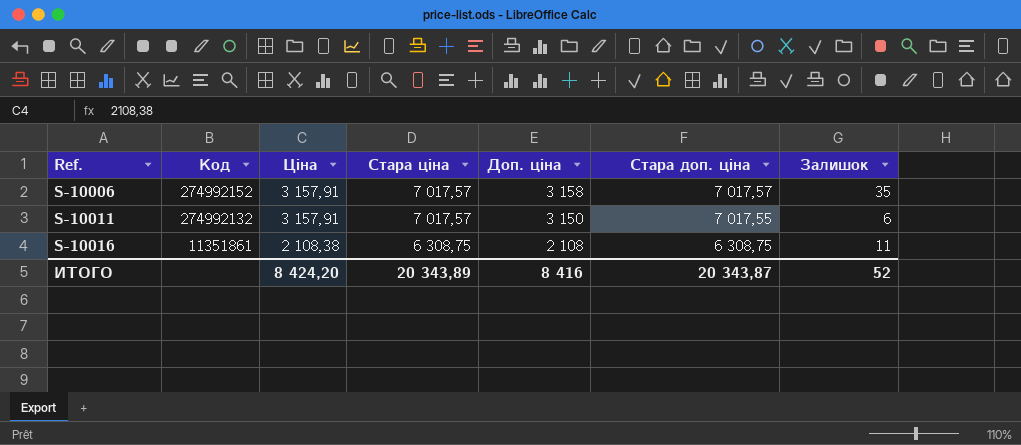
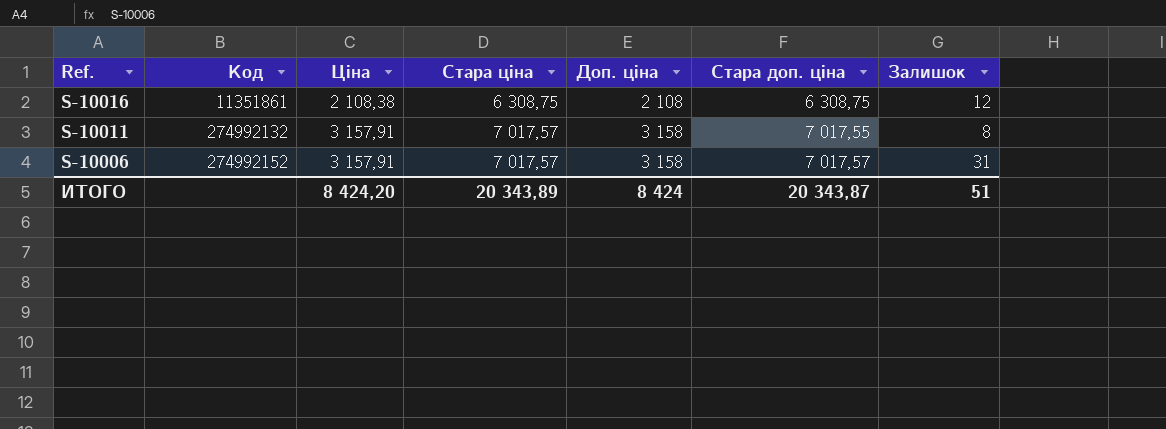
row order: Ref. ascending -> Ref. descending
S-10016 | Залишок: 11 -> 12
S-10011 | Доп. ціна: 3 150 -> 3 158
S-10011 | Залишок: 6 -> 8
S-10006 | Залишок: 35 -> 31
ИТОГО | Доп. ціна: 8 416 -> 8 424
ИТОГО | Залишок: 52 -> 51

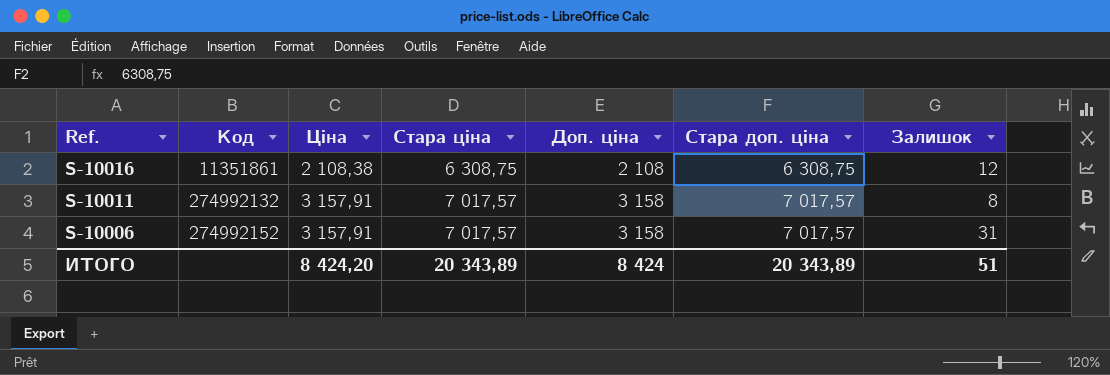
S-10011 | Стара доп. ціна: 7 017,55 -> 7 017,57
ИТОГО | Стара доп. ціна: 20 343,87 -> 20 343,89

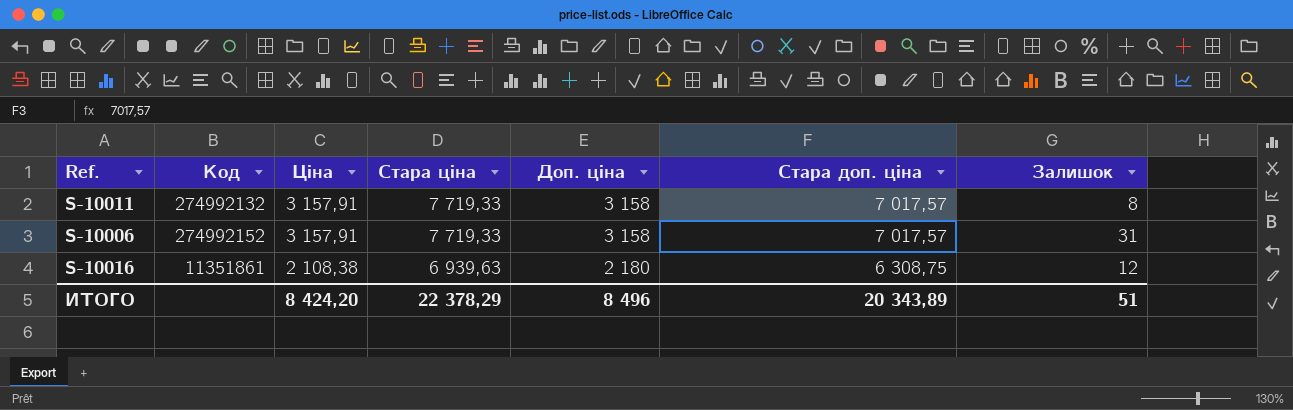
row order: Ref. descending -> Ціна descending
S-10011 | Стара ціна: 7 017,57 -> 7 719,33
S-10006 | Стара ціна: 7 017,57 -> 7 719,33
S-10016 | Стара ціна: 6 308,75 -> 6 939,63
S-10016 | Доп. ціна: 2 108 -> 2 180
ИТОГО | Стара ціна: 20 343,89 -> 22 378,29
ИТОГО | Доп. ціна: 8 424 -> 8 496

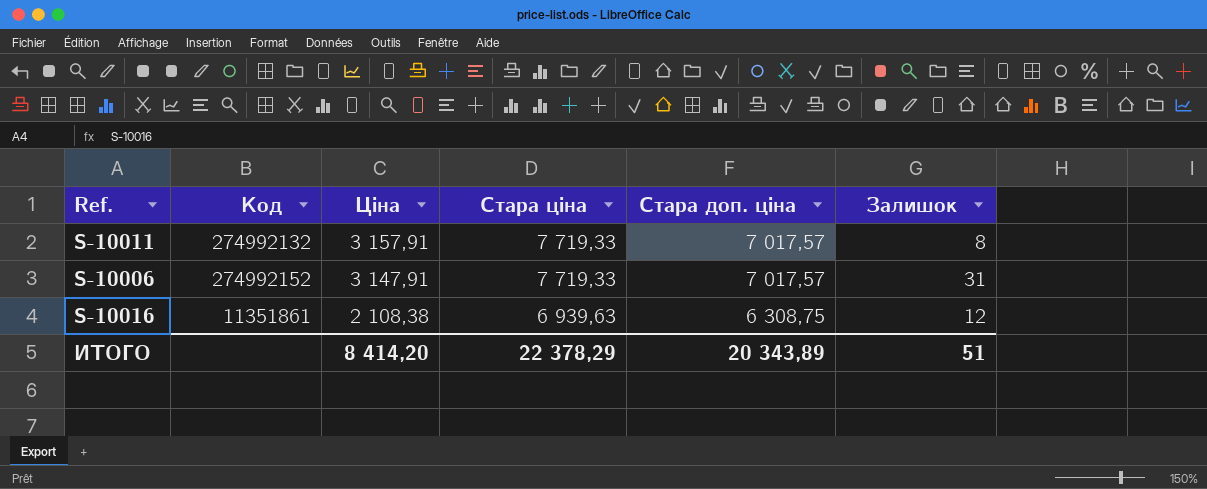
column Доп. ціна | position: 5 -> none
S-10006 | Ціна: 3 157,91 -> 3 147,91
ИТОГО | Ціна: 8 424,20 -> 8 414,20

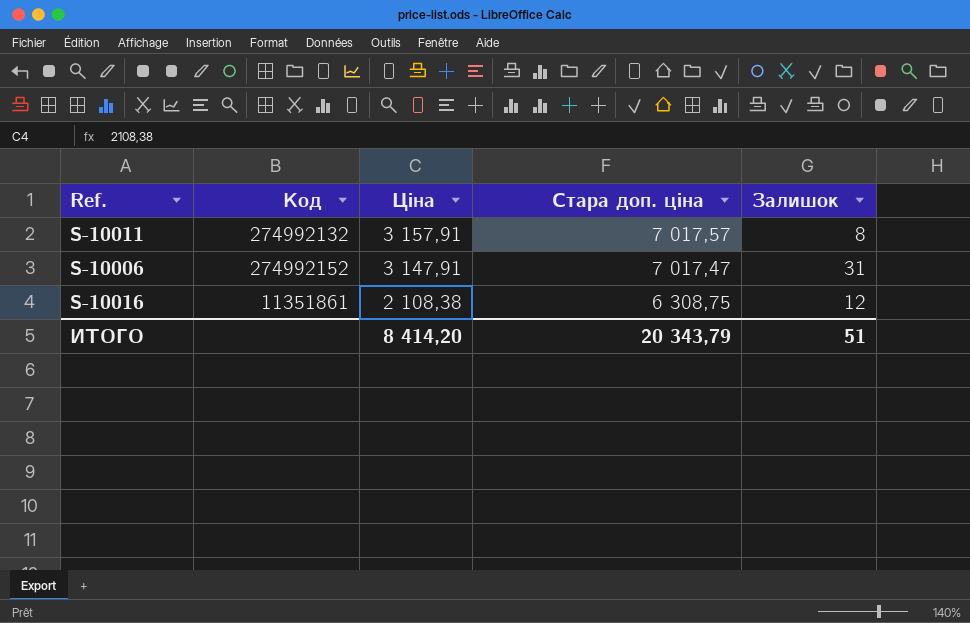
column Стара ціна | position: 4 -> none
S-10006 | Стара доп. ціна: 7 017,57 -> 7 017,47
ИТОГО | Стара доп. ціна: 20 343,89 -> 20 343,79

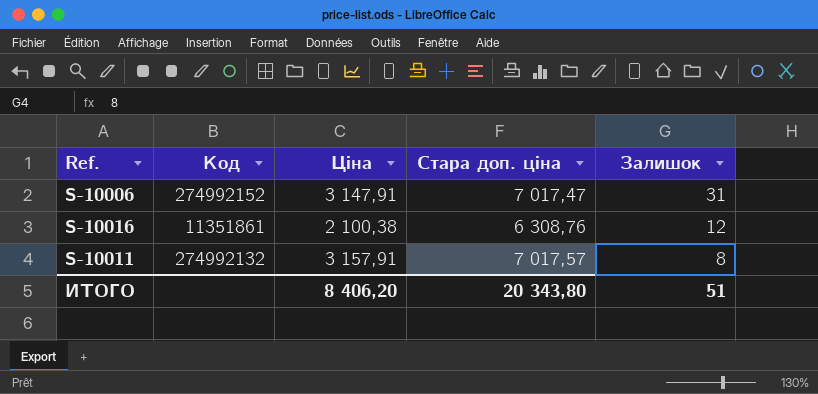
row order: Ціна descending -> Залишок descending
S-10016 | Ціна: 2 108,38 -> 2 100,38
S-10016 | Стара доп. ціна: 6 308,75 -> 6 308,76
ИТОГО | Ціна: 8 414,20 -> 8 406,20
ИТОГО | Стара доп. ціна: 20 343,79 -> 20 343,80

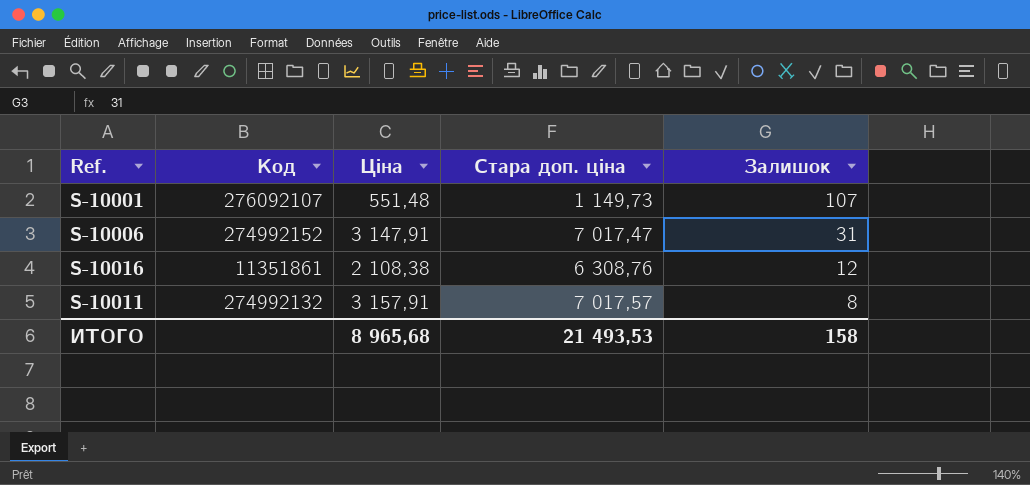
row S-10001: none -> 276092107 | 551,48 | 1 149,73 | 107
S-10016 | Ціна: 2 100,38 -> 2 108,38
ИТОГО | Ціна: 8 406,20 -> 8 965,68
ИТОГО | Стара доп. ціна: 20 343,80 -> 21 493,53
ИТОГО | Залишок: 51 -> 158

